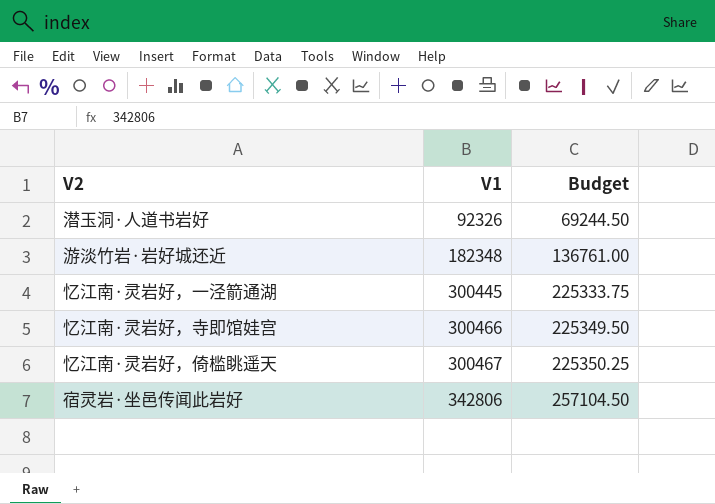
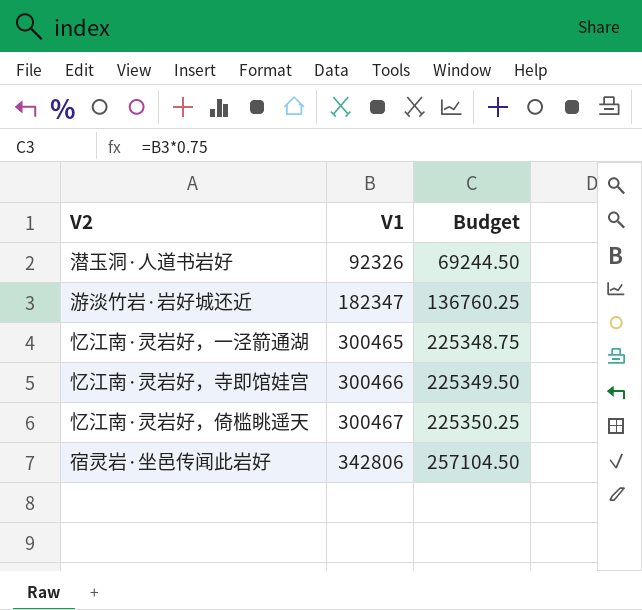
游淡竹岩·岩好城还近 | V1: 182348 -> 182347
游淡竹岩·岩好城还近 | Budget: 136761.00 -> 136760.25
忆江南·灵岩好，一泾箭通湖 | V1: 300445 -> 300465
忆江南·灵岩好，一泾箭通湖 | Budget: 225333.75 -> 225348.75

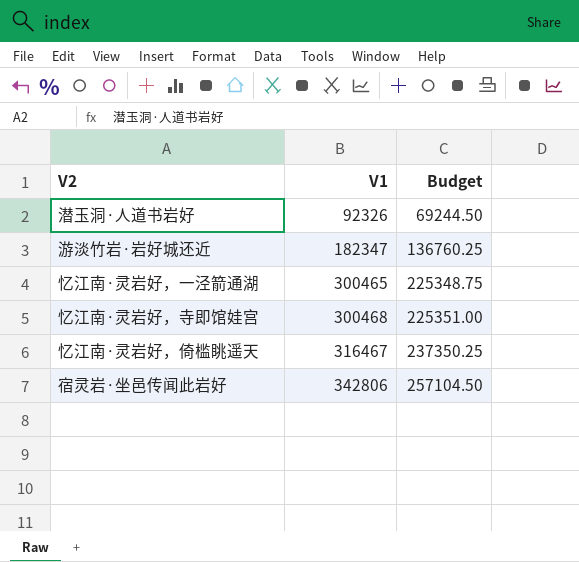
忆江南·灵岩好，寺即馆娃宫 | V1: 300466 -> 300468
忆江南·灵岩好，寺即馆娃宫 | Budget: 225349.50 -> 225351.00
忆江南·灵岩好，倚槛眺遥天 | V1: 300467 -> 316467
忆江南·灵岩好，倚槛眺遥天 | Budget: 225350.25 -> 237350.25

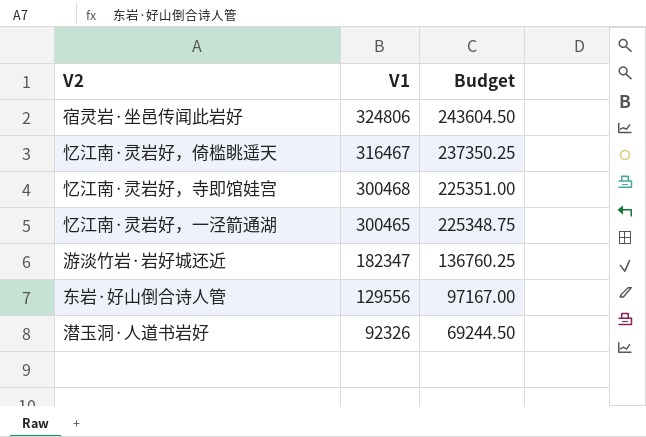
row order: V1 ascending -> V1 descending
宿灵岩·坐邑传闻此岩好 | V1: 342806 -> 324806
宿灵岩·坐邑传闻此岩好 | Budget: 257104.50 -> 243604.50
row 东岩·好山倒合诗人管: none -> 129556 | 97167.00

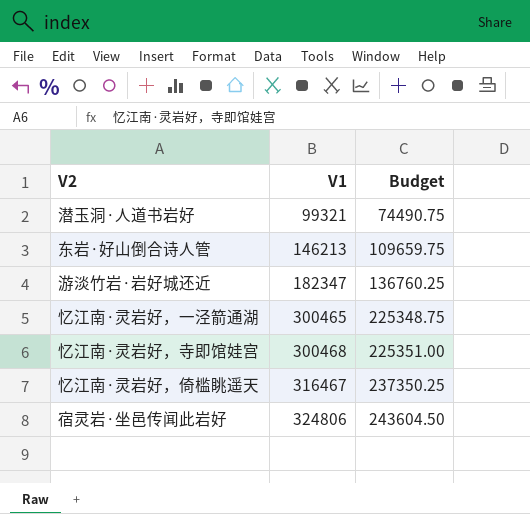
row order: V1 descending -> V1 ascending
潜玉洞·人道书岩好 | V1: 92326 -> 99321
潜玉洞·人道书岩好 | Budget: 69244.50 -> 74490.75
东岩·好山倒合诗人管 | V1: 129556 -> 146213
东岩·好山倒合诗人管 | Budget: 97167.00 -> 109659.75

